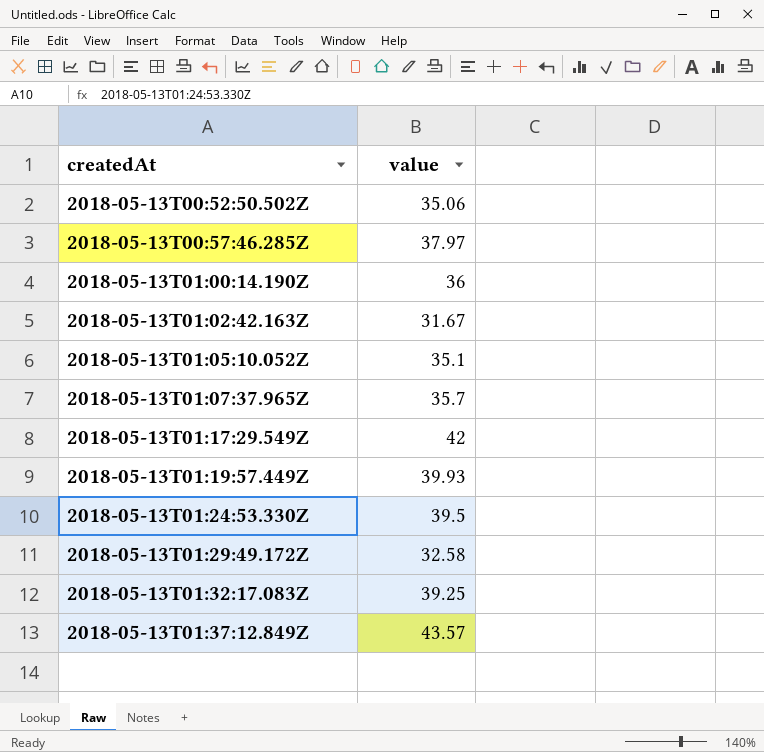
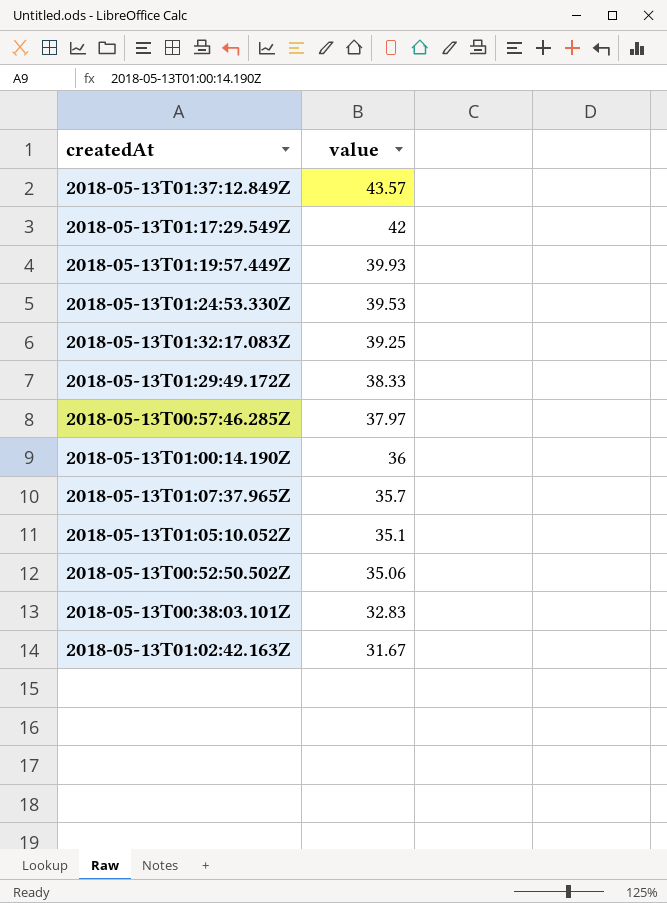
row order: createdAt ascending -> value descending
2018-05-13T01:24:53.330Z | value: 39.5 -> 39.53
2018-05-13T01:29:49.172Z | value: 32.58 -> 38.33
row 2018-05-13T00:38:03.101Z: none -> 32.83

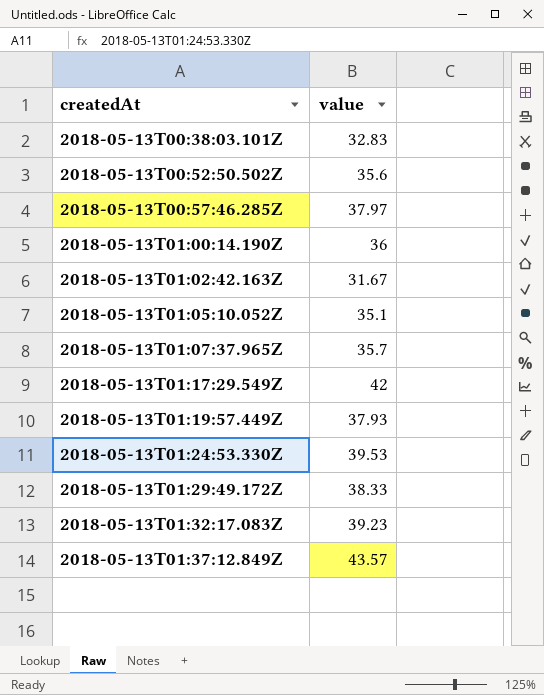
row order: value descending -> createdAt ascending
2018-05-13T00:52:50.502Z | value: 35.06 -> 35.6
2018-05-13T01:19:57.449Z | value: 39.93 -> 37.93
2018-05-13T01:32:17.083Z | value: 39.25 -> 39.23

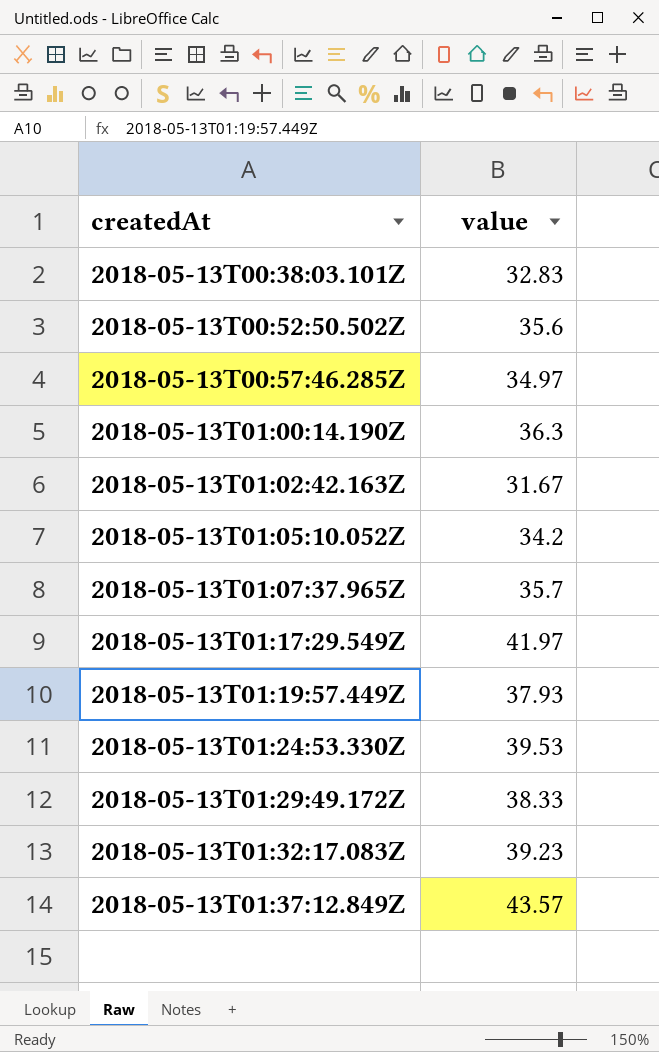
2018-05-13T00:57:46.285Z | value: 37.97 -> 34.97
2018-05-13T01:00:14.190Z | value: 36 -> 36.3
2018-05-13T01:05:10.052Z | value: 35.1 -> 34.2
2018-05-13T01:17:29.549Z | value: 42 -> 41.97

